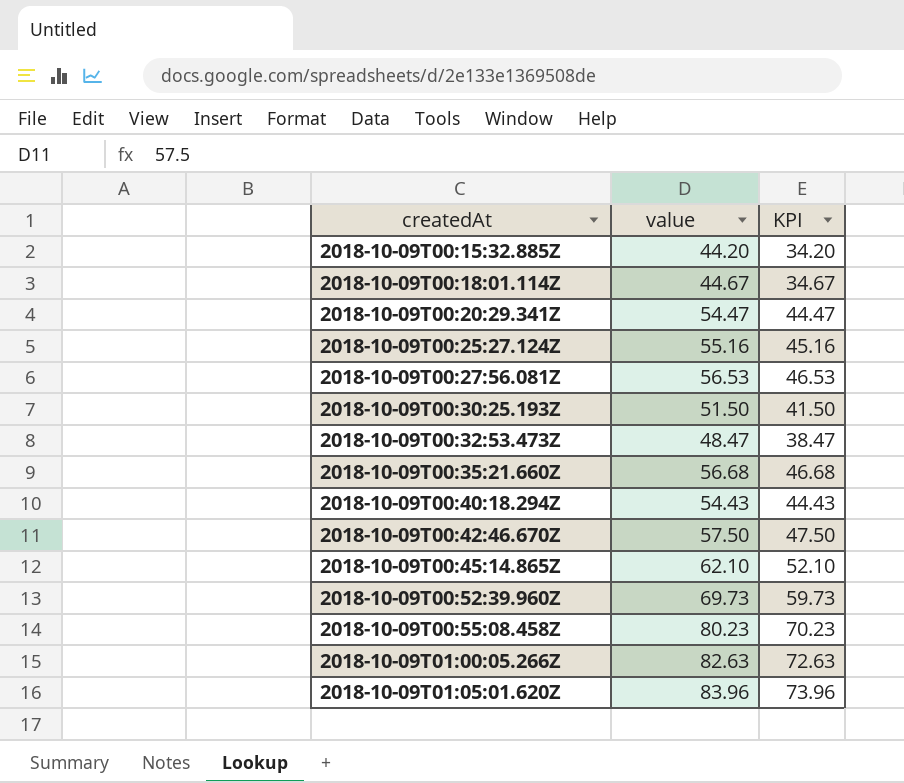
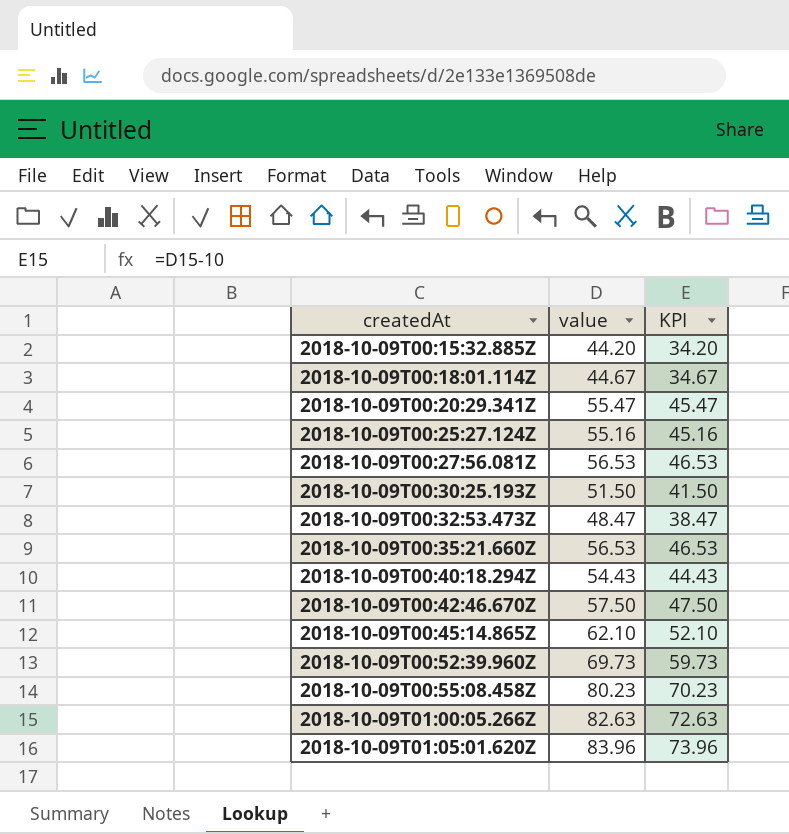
2018-10-09T00:20:29.341Z | value: 54.47 -> 55.47
2018-10-09T00:20:29.341Z | KPI: 44.47 -> 45.47
2018-10-09T00:35:21.660Z | value: 56.68 -> 56.53
2018-10-09T00:35:21.660Z | KPI: 46.68 -> 46.53

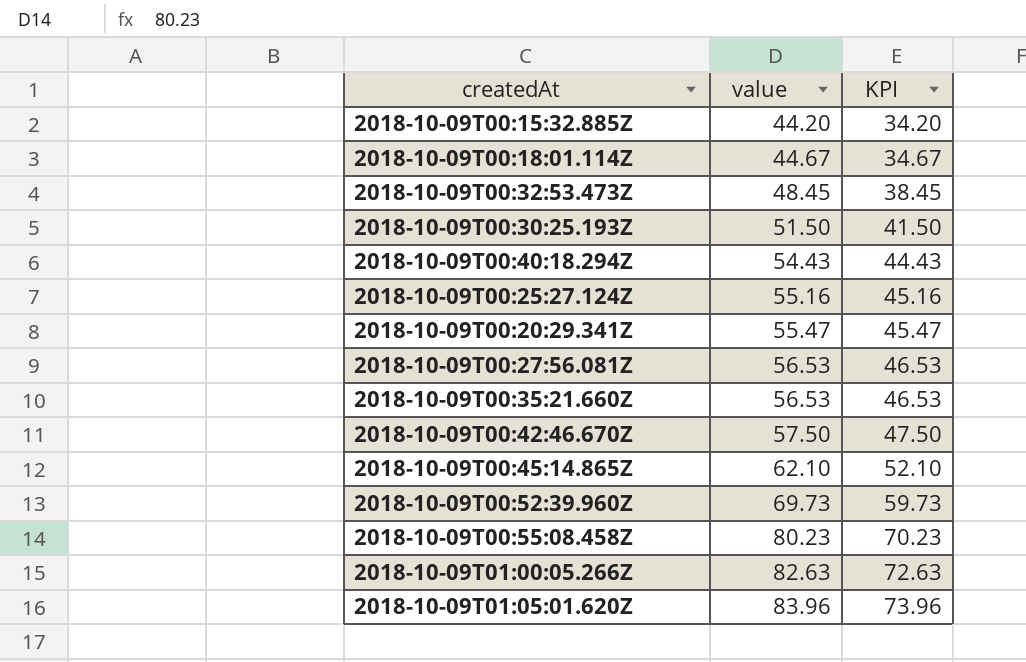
row order: createdAt ascending -> value ascending
2018-10-09T00:32:53.473Z | value: 48.47 -> 48.45
2018-10-09T00:32:53.473Z | KPI: 38.47 -> 38.45

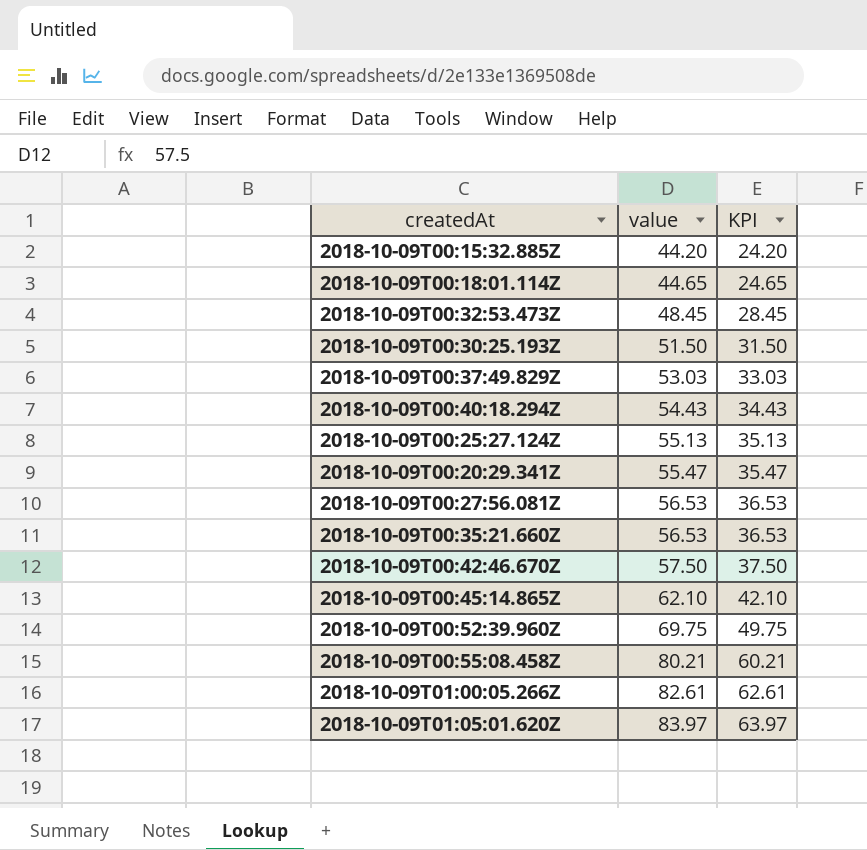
column KPI | formula: [value] - 10 -> [value] - 20
2018-10-09T00:18:01.114Z | value: 44.67 -> 44.65
row 2018-10-09T00:37:49.829Z: none -> 53.03 | 33.03
2018-10-09T00:25:27.124Z | value: 55.16 -> 55.13
2018-10-09T00:52:39.960Z | value: 69.73 -> 69.75
2018-10-09T00:55:08.458Z | value: 80.23 -> 80.21
2018-10-09T01:00:05.266Z | value: 82.63 -> 82.61
2018-10-09T01:05:01.620Z | value: 83.96 -> 83.97

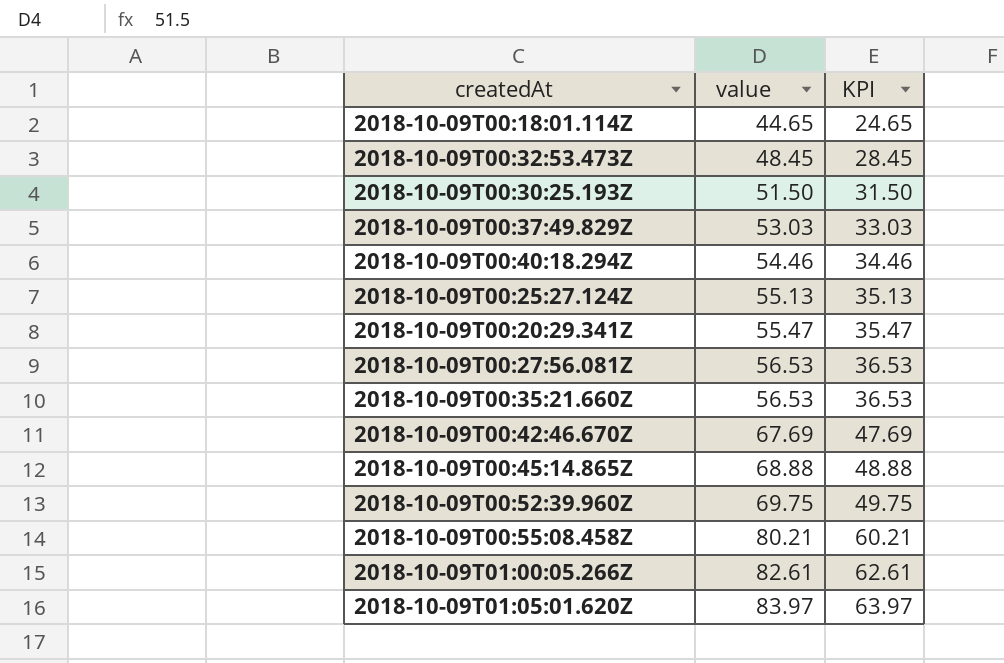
row 2018-10-09T00:15:32.885Z: 44.20 | 24.20 -> none
2018-10-09T00:40:18.294Z | value: 54.43 -> 54.46
2018-10-09T00:40:18.294Z | KPI: 34.43 -> 34.46
2018-10-09T00:42:46.670Z | value: 57.50 -> 67.69
2018-10-09T00:42:46.670Z | KPI: 37.50 -> 47.69
2018-10-09T00:45:14.865Z | value: 62.10 -> 68.88
2018-10-09T00:45:14.865Z | KPI: 42.10 -> 48.88

